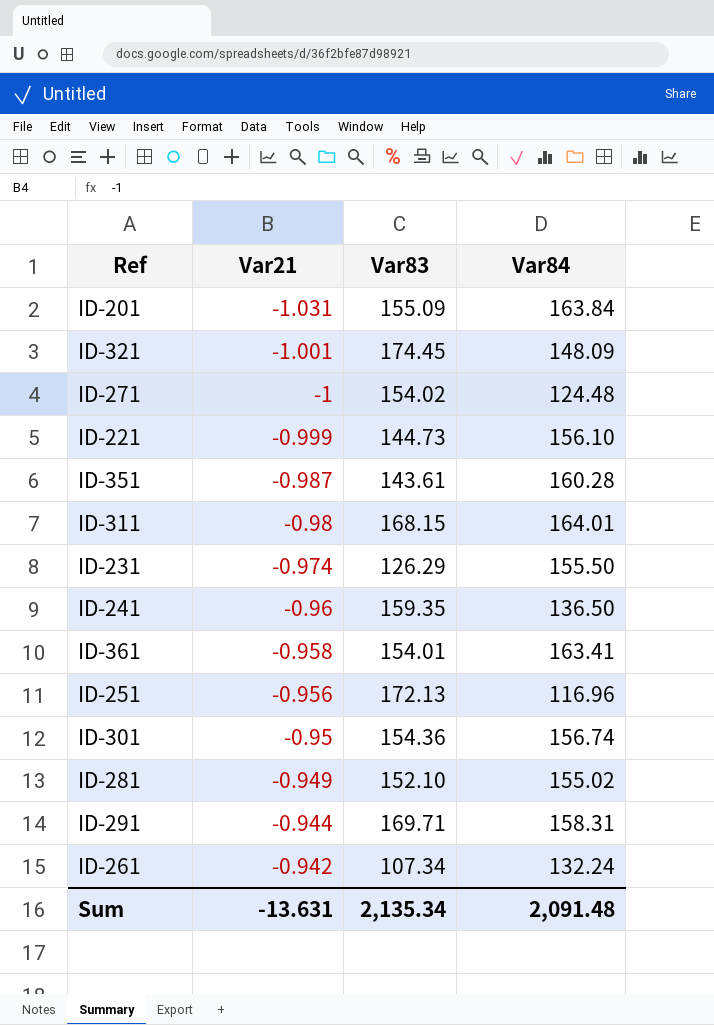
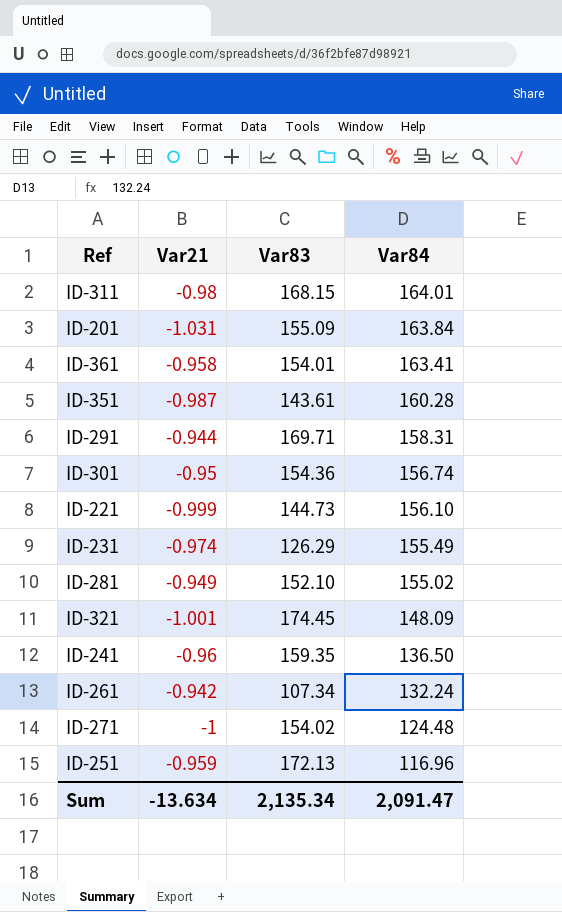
row order: Var21 ascending -> Var84 descending
ID-231 | Var84: 155.50 -> 155.49
ID-251 | Var21: -0.956 -> -0.959
Sum | Var21: -13.631 -> -13.634
Sum | Var84: 2,091.48 -> 2,091.47

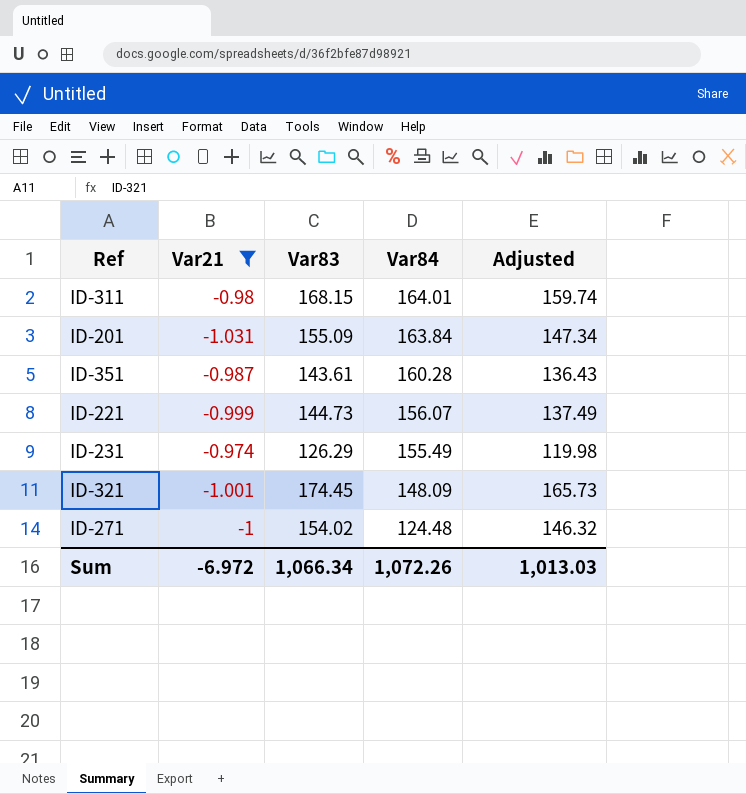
filter: none -> Var21 <= -0.974
column Adjusted | formula: none -> [Var83] * 0.95
ID-221 | Var84: 156.10 -> 156.07
Sum | Var21: -13.634 -> -6.972
Sum | Var83: 2,135.34 -> 1,066.34
Sum | Var84: 2,091.47 -> 1,072.26

